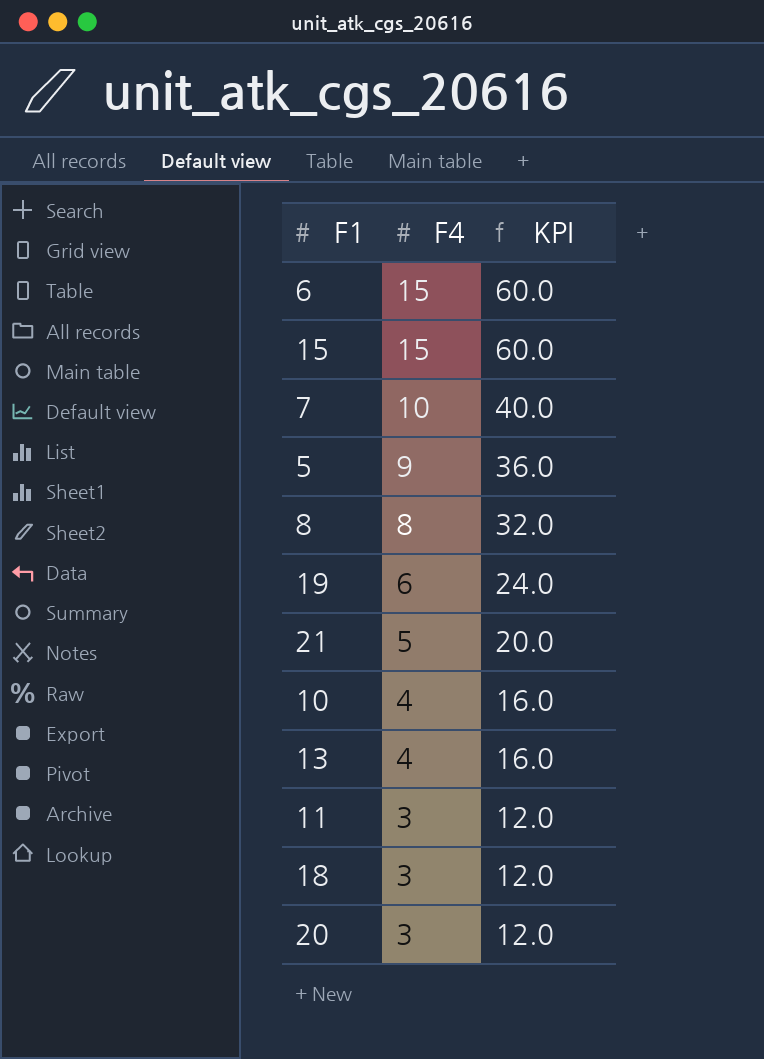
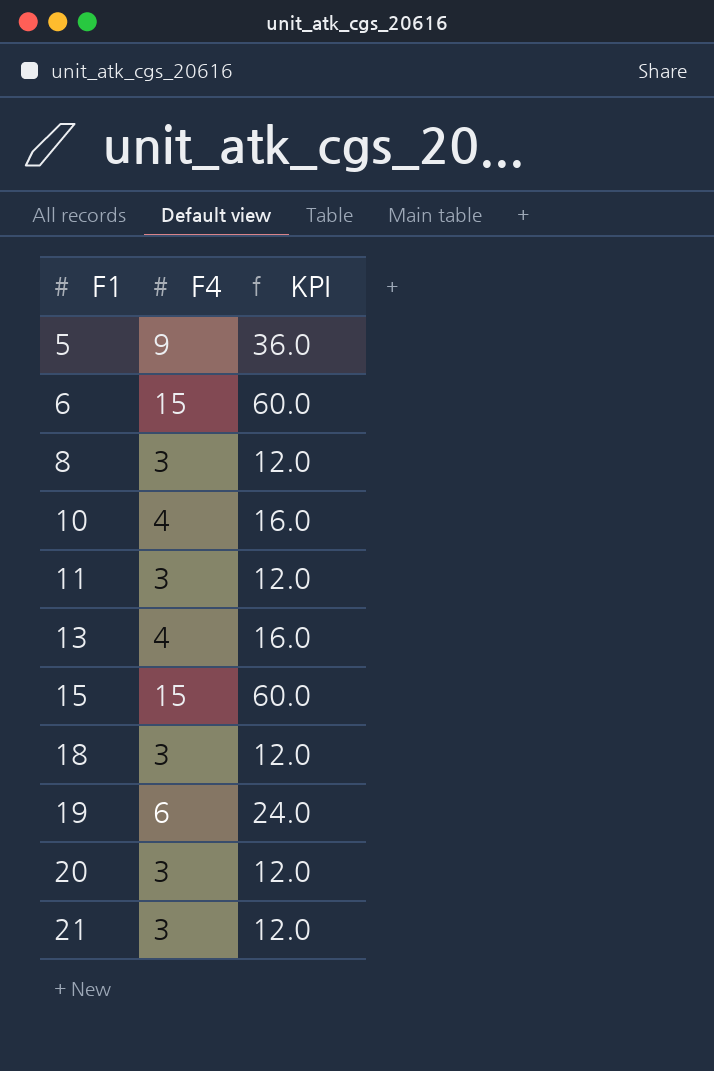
row order: F4 descending -> F1 ascending
row 7: 10 | 40.0 -> none
8 | F4: 8 -> 3
8 | KPI: 32.0 -> 12.0
21 | F4: 5 -> 3
21 | KPI: 20.0 -> 12.0

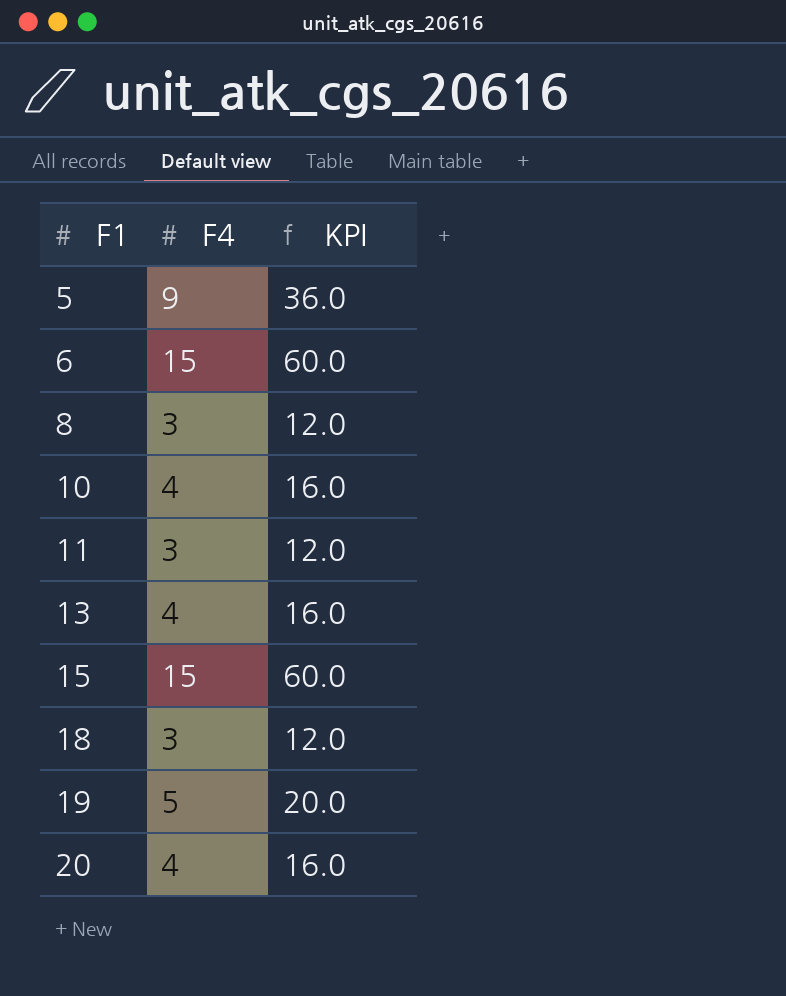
row 21: 3 | 12.0 -> none
19 | F4: 6 -> 5
19 | KPI: 24.0 -> 20.0
20 | F4: 3 -> 4
20 | KPI: 12.0 -> 16.0

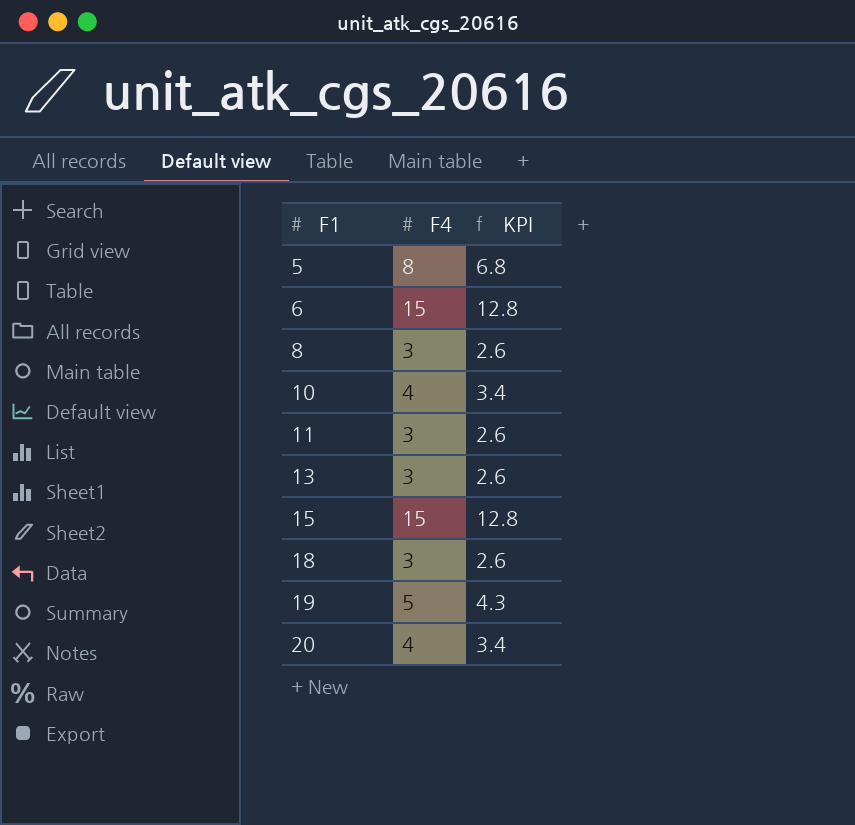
column KPI | formula: [F4] * 4 -> [F4] * 0.85
5 | F4: 9 -> 8
13 | F4: 4 -> 3

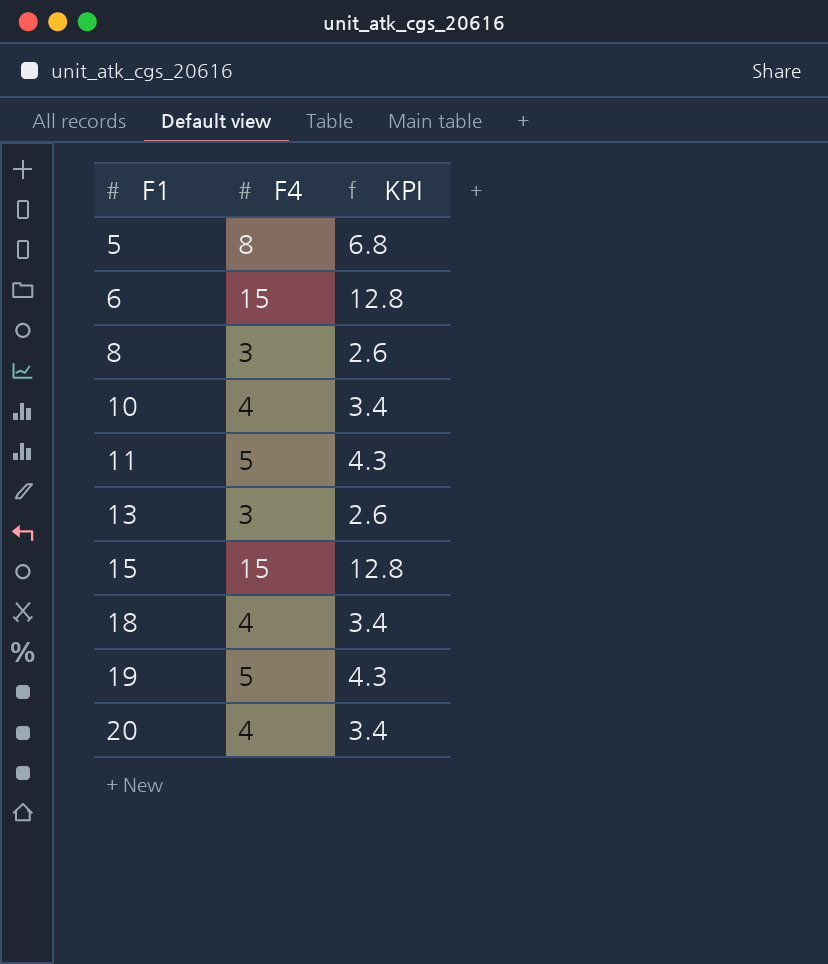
11 | F4: 3 -> 5
11 | KPI: 2.6 -> 4.3
18 | F4: 3 -> 4
18 | KPI: 2.6 -> 3.4

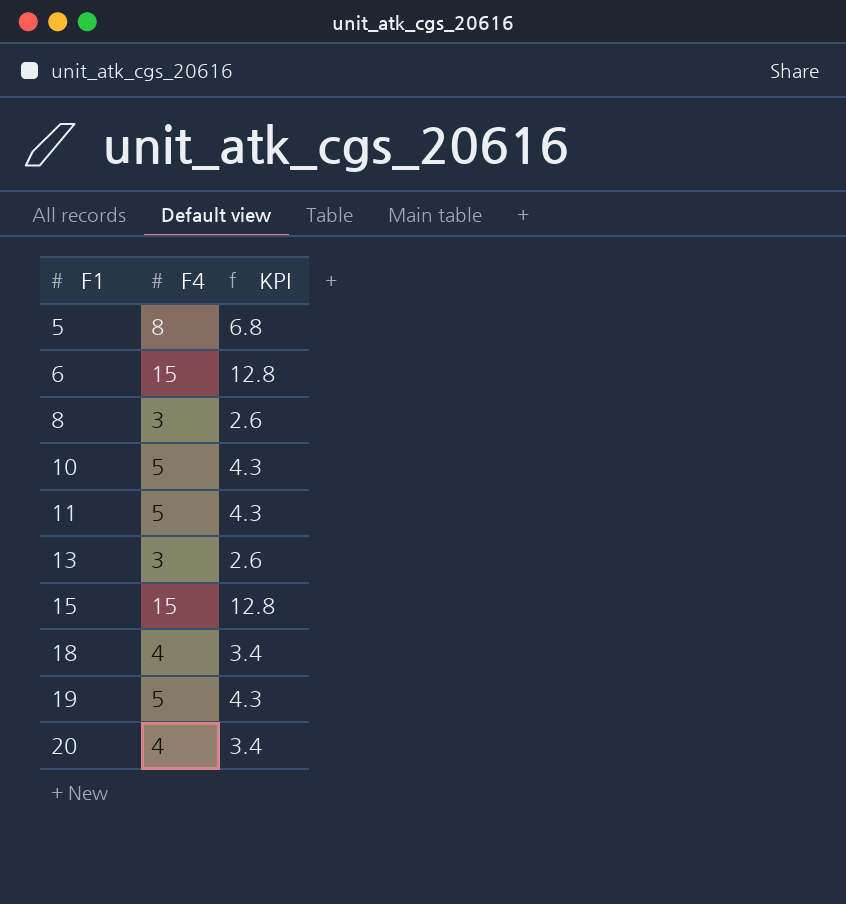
10 | F4: 4 -> 5
10 | KPI: 3.4 -> 4.3

